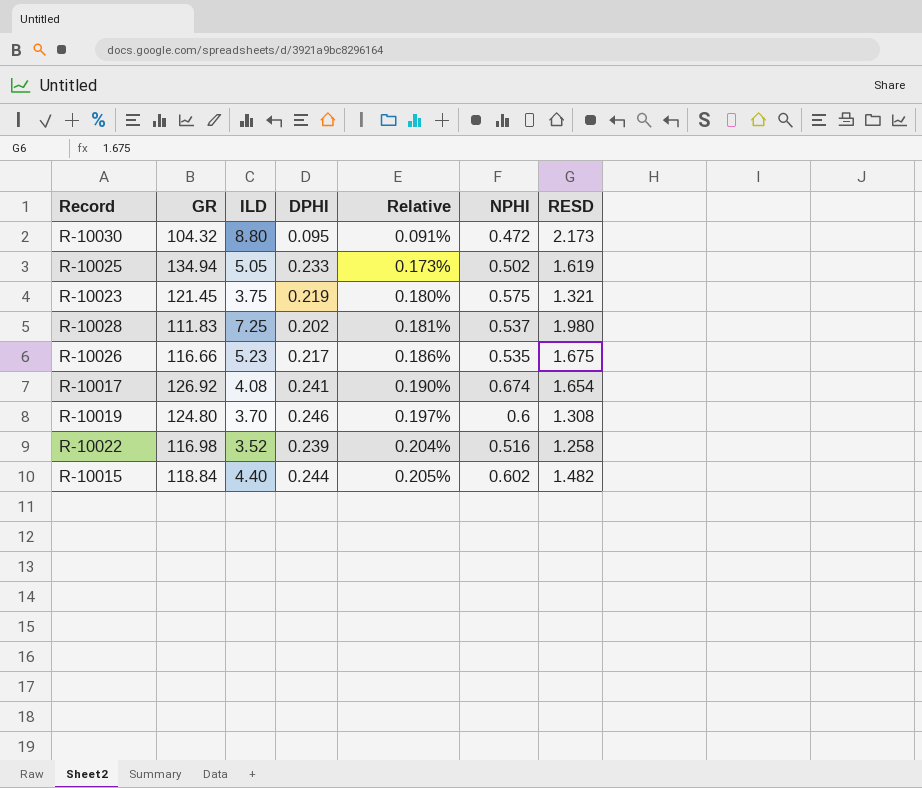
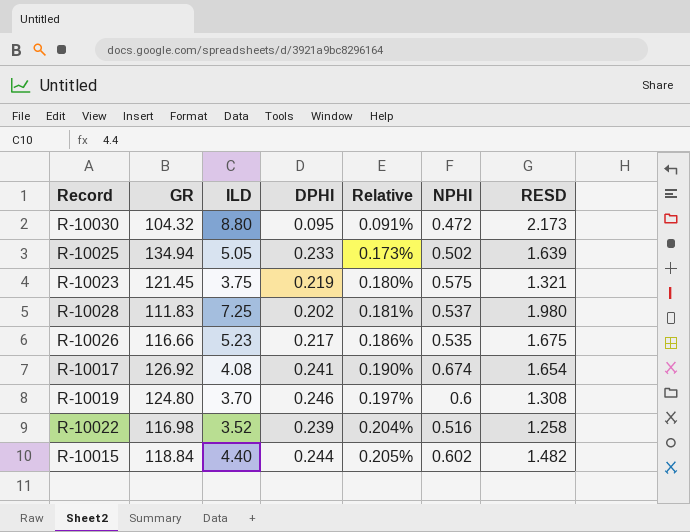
R-10025 | RESD: 1.619 -> 1.639

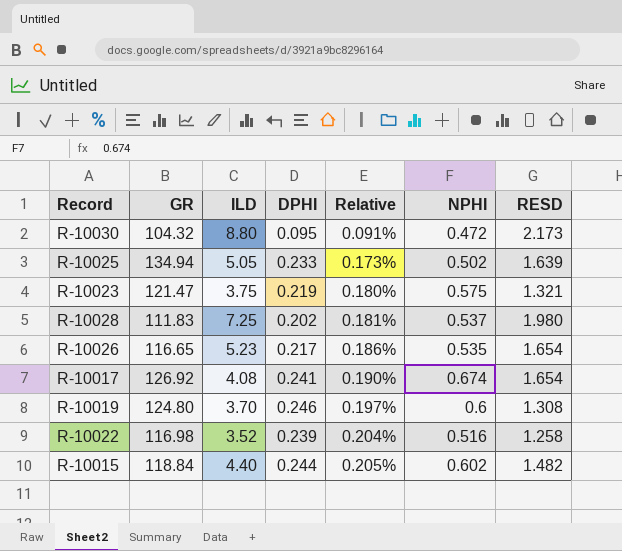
R-10023 | GR: 121.45 -> 121.47
R-10026 | GR: 116.66 -> 116.65
R-10026 | RESD: 1.675 -> 1.654

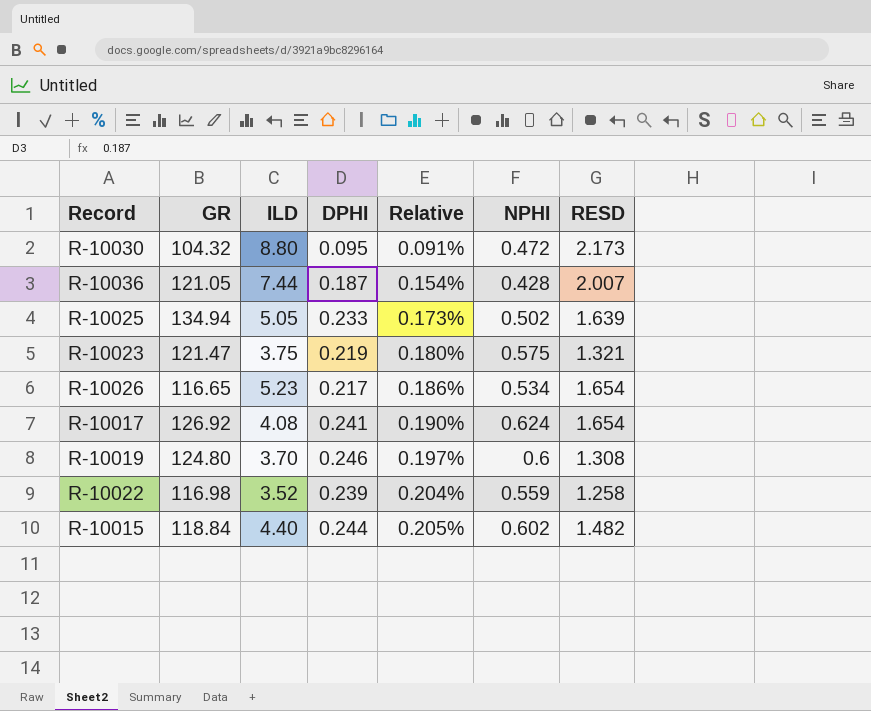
row R-10028: 111.83 | 7.25 | 0.202 | 0.181% | 0.537 | 1.980 -> none
row R-10036: none -> 121.05 | 7.44 | 0.187 | 0.154% | 0.428 | 2.007
R-10026 | NPHI: 0.535 -> 0.534
R-10017 | NPHI: 0.674 -> 0.624
R-10022 | NPHI: 0.516 -> 0.559

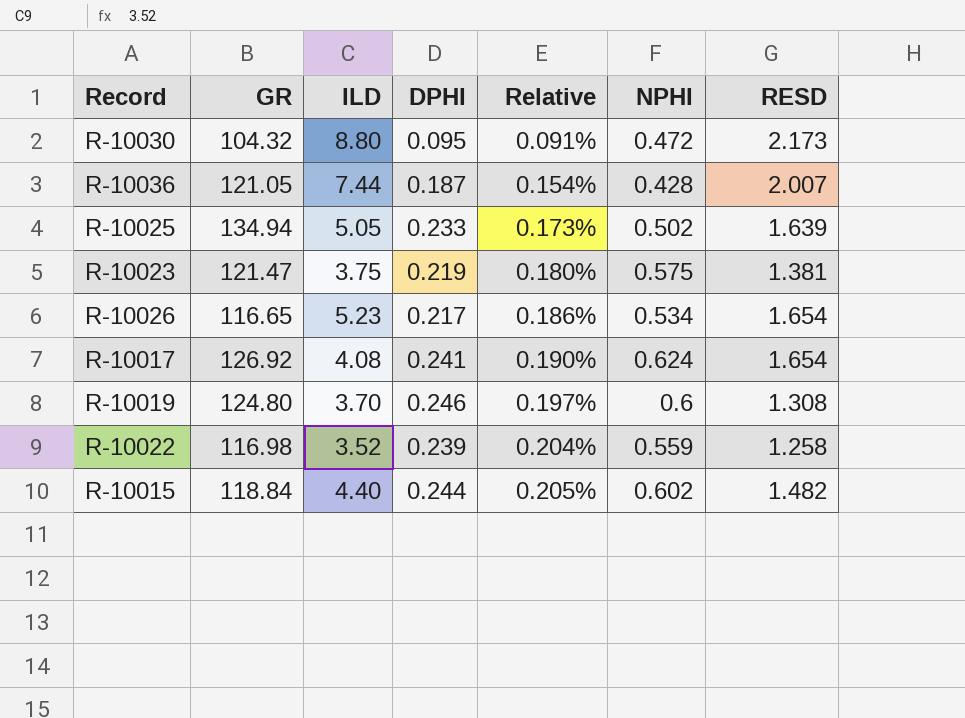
R-10023 | RESD: 1.321 -> 1.381

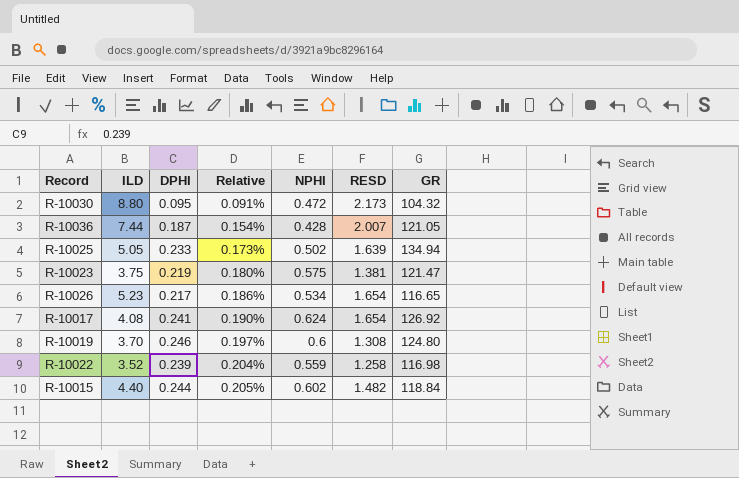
column GR | position: 2 -> 7

